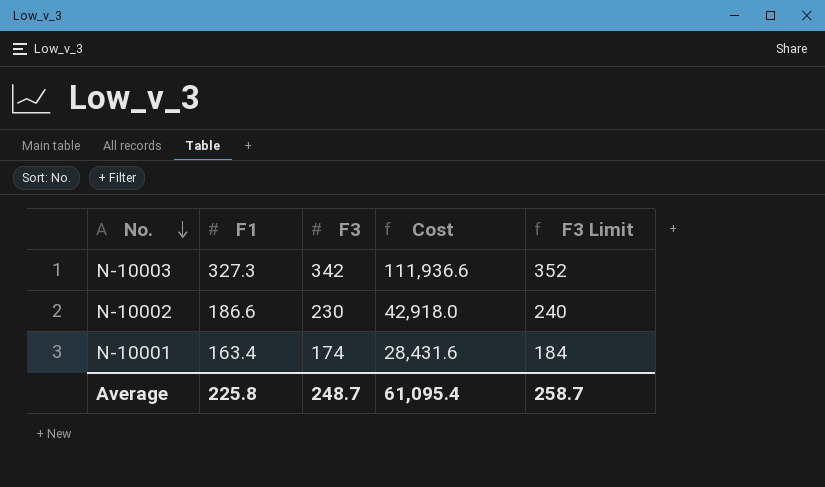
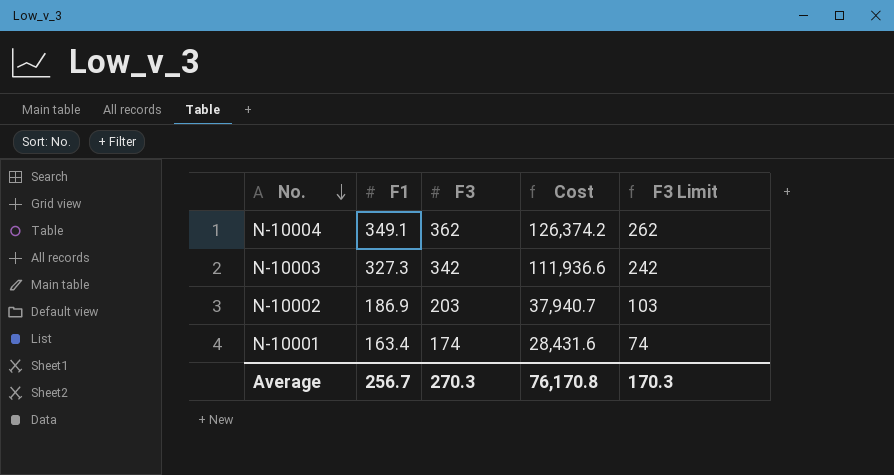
column F3 Limit | formula: [F3] + 10 -> [F3] - 100
row N-10004: none -> 349.1 | 362 | 126,374.2 | 262
N-10002 | F1: 186.6 -> 186.9
N-10002 | F3: 230 -> 203
N-10002 | Cost: 42,918.0 -> 37,940.7
Average | F1: 225.8 -> 256.7
Average | F3: 248.7 -> 270.3
Average | Cost: 61,095.4 -> 76,170.8
Average | F3 Limit: 258.7 -> 170.3

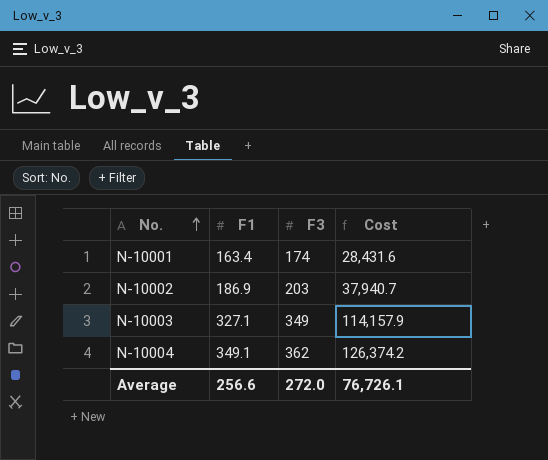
row order: No. descending -> No. ascending
column F3 Limit | formula: [F3] - 100 -> none
N-10003 | F1: 327.3 -> 327.1
N-10003 | F3: 342 -> 349
N-10003 | Cost: 111,936.6 -> 114,157.9
Average | F1: 256.7 -> 256.6
Average | F3: 270.3 -> 272.0
Average | Cost: 76,170.8 -> 76,726.1

